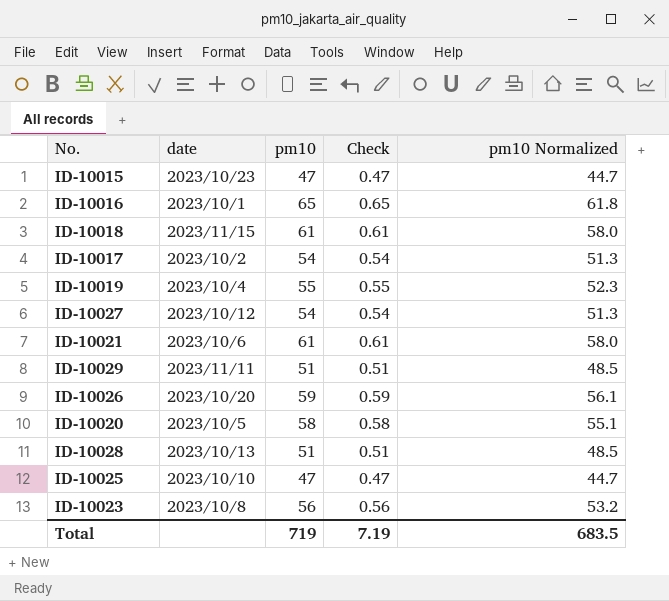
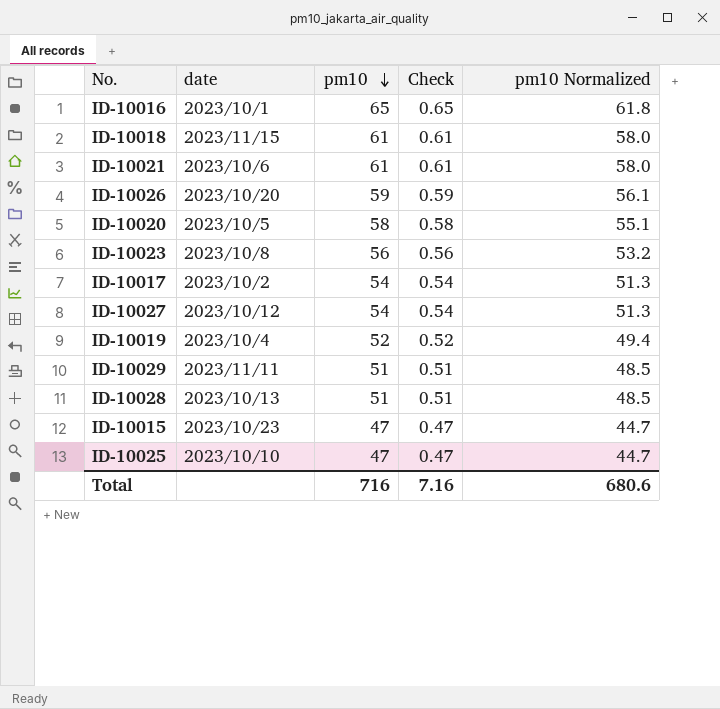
row order: none -> pm10 descending
ID-10019 | pm10: 55 -> 52
ID-10019 | Check: 0.55 -> 0.52
ID-10019 | pm10 Normalized: 52.3 -> 49.4
Total | pm10: 719 -> 716
Total | Check: 7.19 -> 7.16
Total | pm10 Normalized: 683.5 -> 680.6

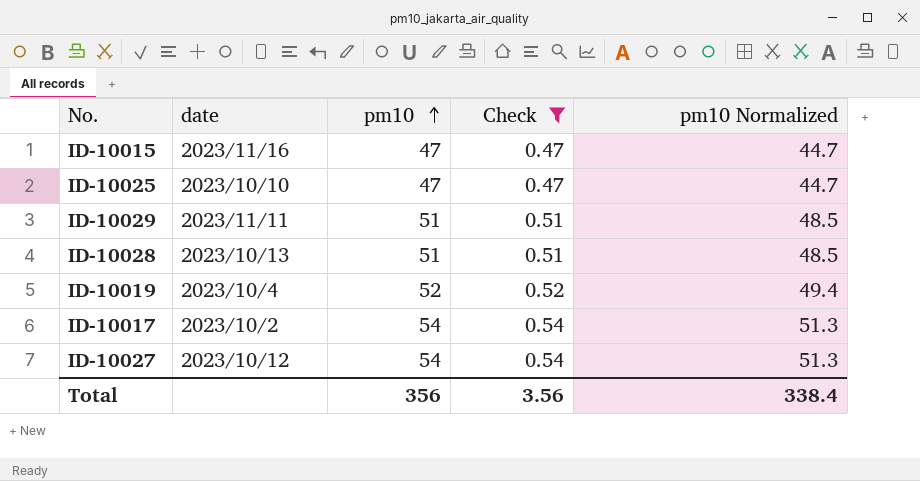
filter: none -> Check <= 0.54
row order: pm10 descending -> pm10 ascending
ID-10015 | date: 2023/10/23 -> 2023/11/16
Total | pm10: 716 -> 356
Total | Check: 7.16 -> 3.56
Total | pm10 Normalized: 680.6 -> 338.4

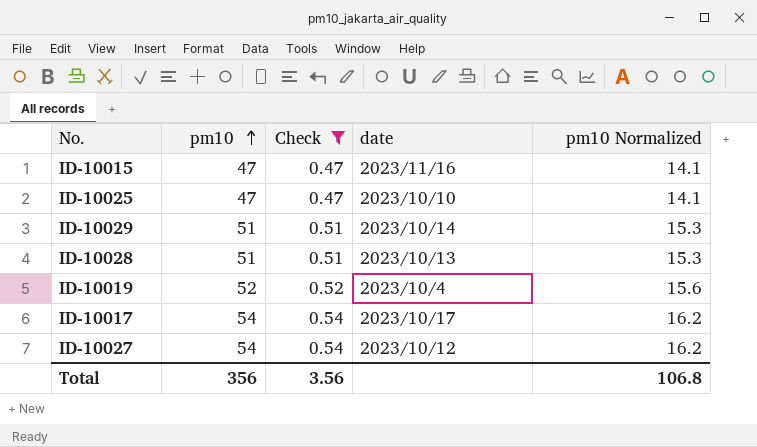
column date | position: 2 -> 4
column pm10 Normalized | formula: [pm10] * 0.95 -> [pm10] * 0.3
ID-10029 | date: 2023/11/11 -> 2023/10/14
ID-10017 | date: 2023/10/2 -> 2023/10/17
Total | pm10 Normalized: 338.4 -> 106.8

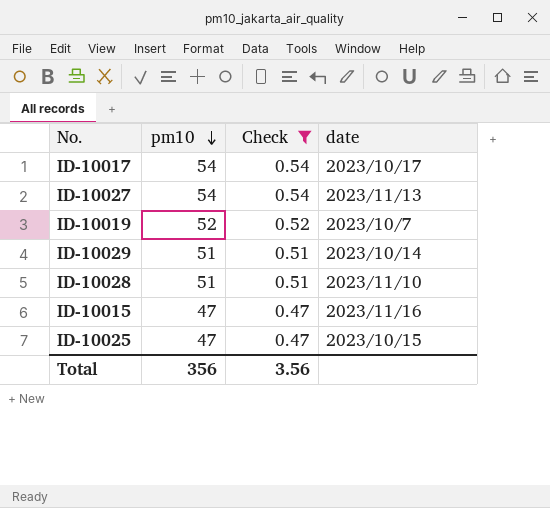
row order: pm10 ascending -> pm10 descending
column pm10 Normalized | formula: [pm10] * 0.3 -> none
ID-10027 | date: 2023/10/12 -> 2023/11/13
ID-10019 | date: 2023/10/4 -> 2023/10/7
ID-10028 | date: 2023/10/13 -> 2023/11/10
ID-10025 | date: 2023/10/10 -> 2023/10/15

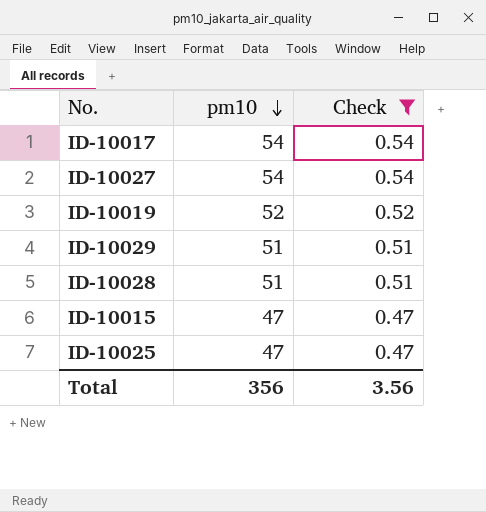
column date | position: 4 -> none

